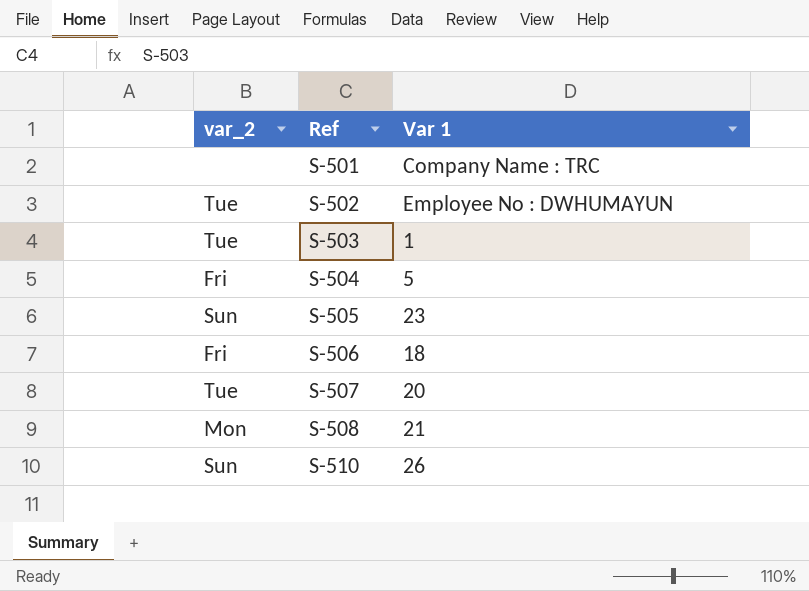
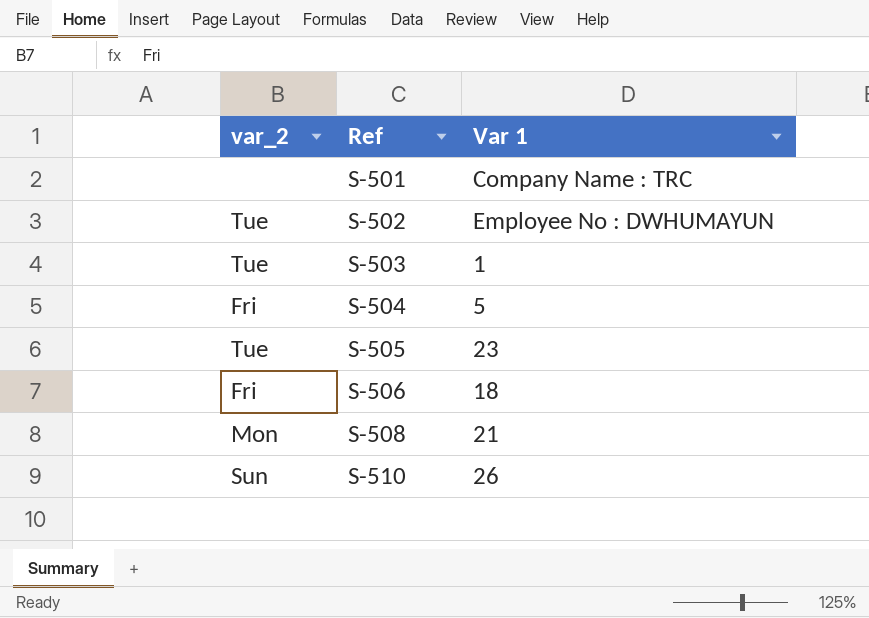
row S-507: Tue | 20 -> none
S-505 | var_2: Sun -> Tue

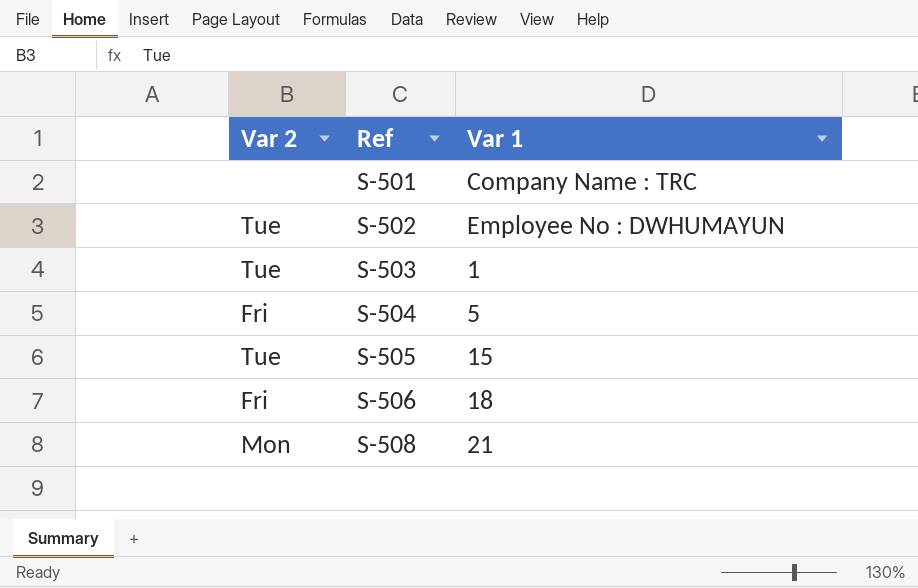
column name: var_2 -> Var 2
row S-510: Sun | 26 -> none
S-505 | Var 1: 23 -> 15

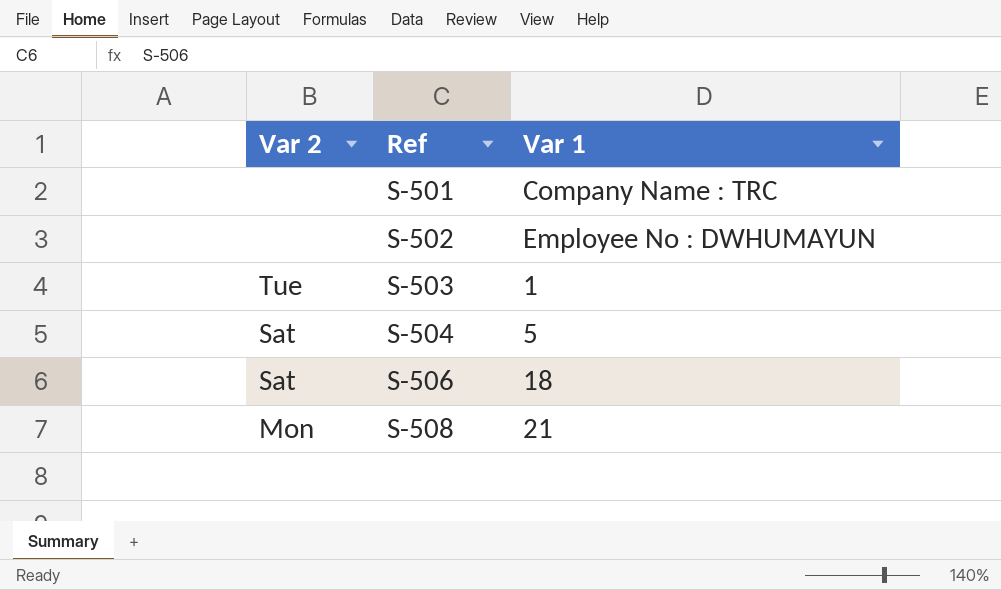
row S-505: Tue | 15 -> none
S-502 | Var 2: Tue -> none
S-504 | Var 2: Fri -> Sat
S-506 | Var 2: Fri -> Sat

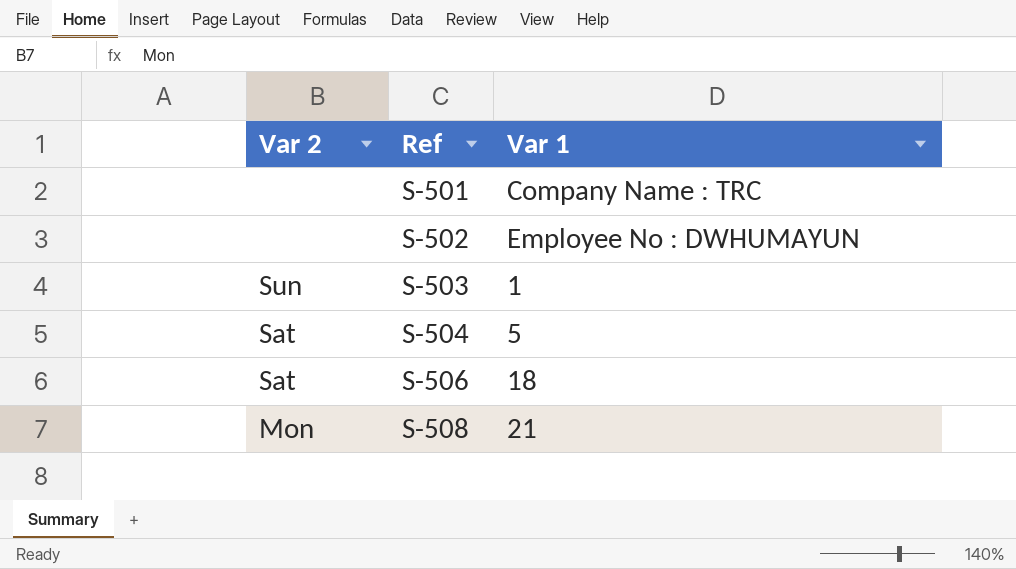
S-503 | Var 2: Tue -> Sun

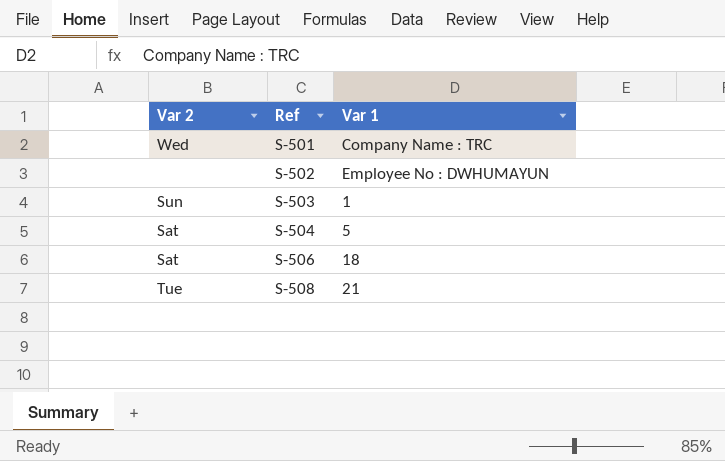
S-501 | Var 2: none -> Wed
S-508 | Var 2: Mon -> Tue

